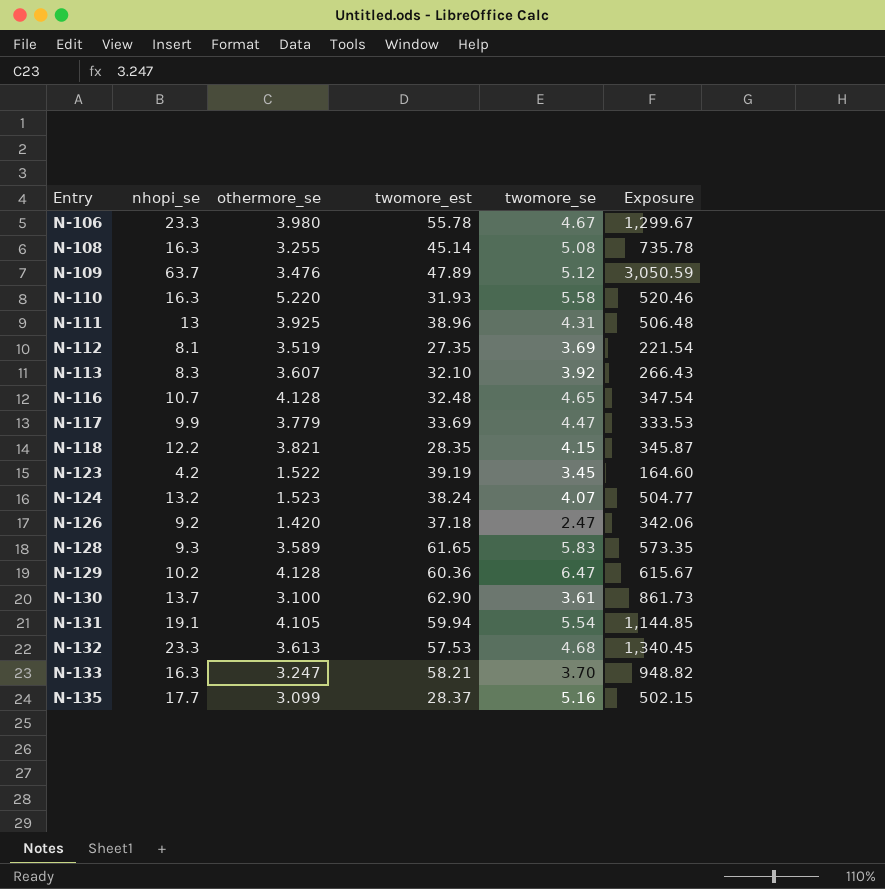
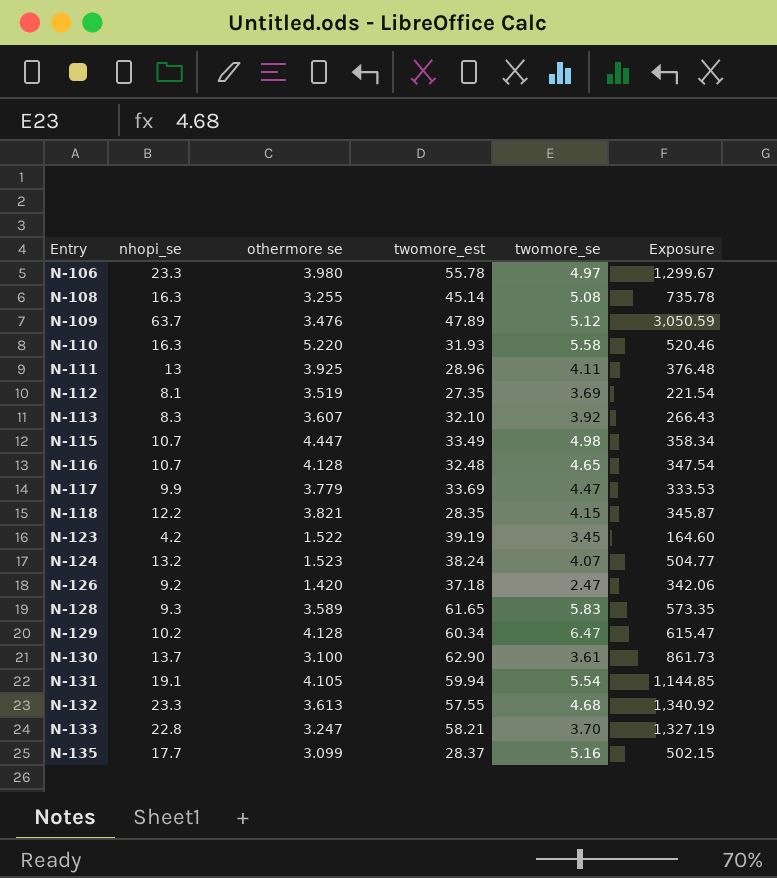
column name: othermore_se -> othermore se
N-106 | twomore_se: 4.67 -> 4.97
N-111 | twomore_est: 38.96 -> 28.96
N-111 | twomore_se: 4.31 -> 4.11
N-111 | Exposure: 506.48 -> 376.48
row N-115: none -> 10.7 | 4.447 | 33.49 | 4.98 | 358.34
N-129 | twomore_est: 60.36 -> 60.34
N-129 | Exposure: 615.67 -> 615.47
N-132 | twomore_est: 57.53 -> 57.55
N-132 | Exposure: 1,340.45 -> 1,340.92
N-133 | nhopi_se: 16.3 -> 22.8
N-133 | Exposure: 948.82 -> 1,327.19

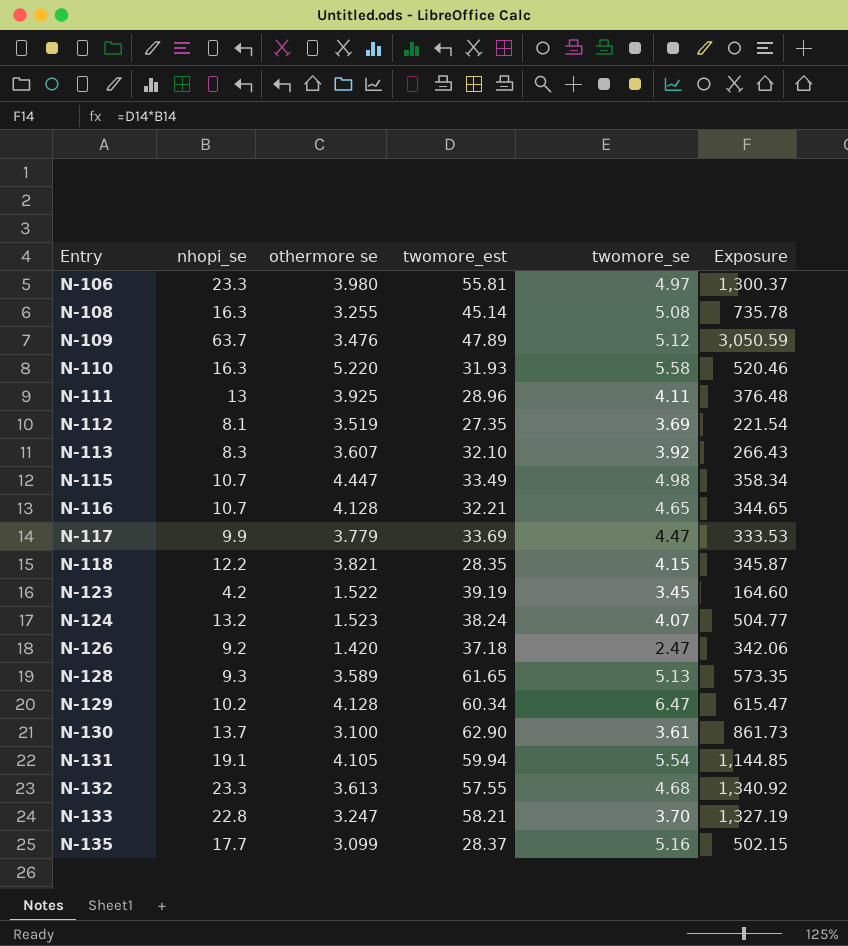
N-106 | twomore_est: 55.78 -> 55.81
N-106 | Exposure: 1,299.67 -> 1,300.37
N-116 | twomore_est: 32.48 -> 32.21
N-116 | Exposure: 347.54 -> 344.65
N-128 | twomore_se: 5.83 -> 5.13

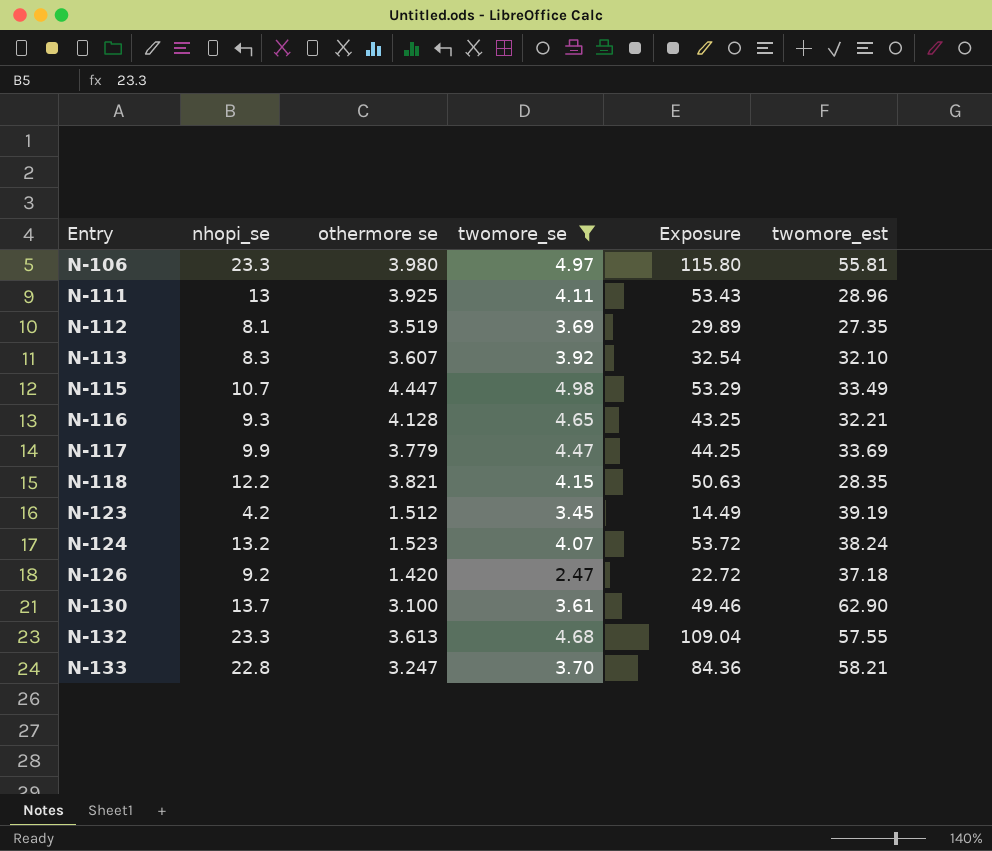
filter: none -> twomore_se <= 4.98
column Exposure | formula: [nhopi_se] * [twomore_est] -> [nhopi_se] * [twomore_se]
column twomore_est | position: 4 -> 6
N-116 | nhopi_se: 10.7 -> 9.3
N-123 | othermore se: 1.522 -> 1.512

